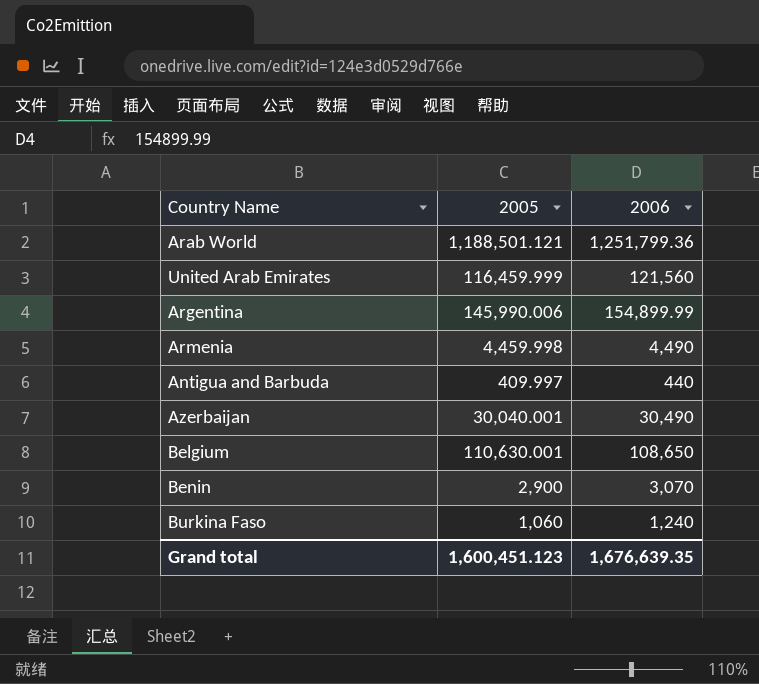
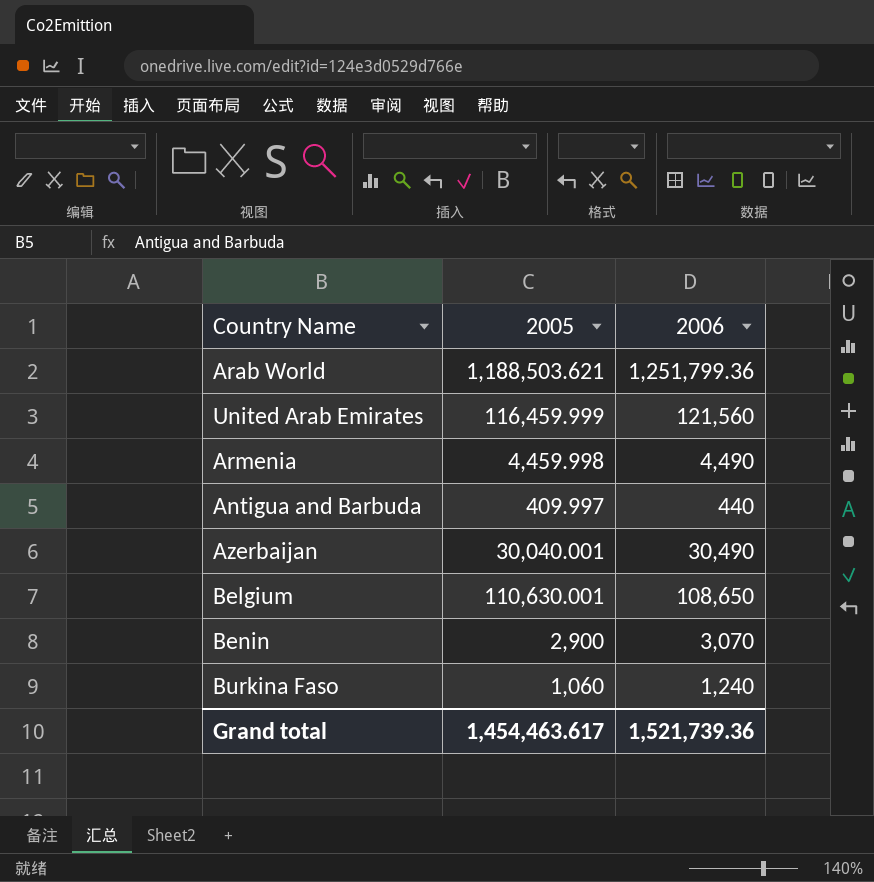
row Argentina: 145,990.006 | 154,899.99 -> none
Arab World | 2005: 1,188,501.121 -> 1,188,503.621
Grand total | 2005: 1,600,451.123 -> 1,454,463.617
Grand total | 2006: 1,676,639.35 -> 1,521,739.36

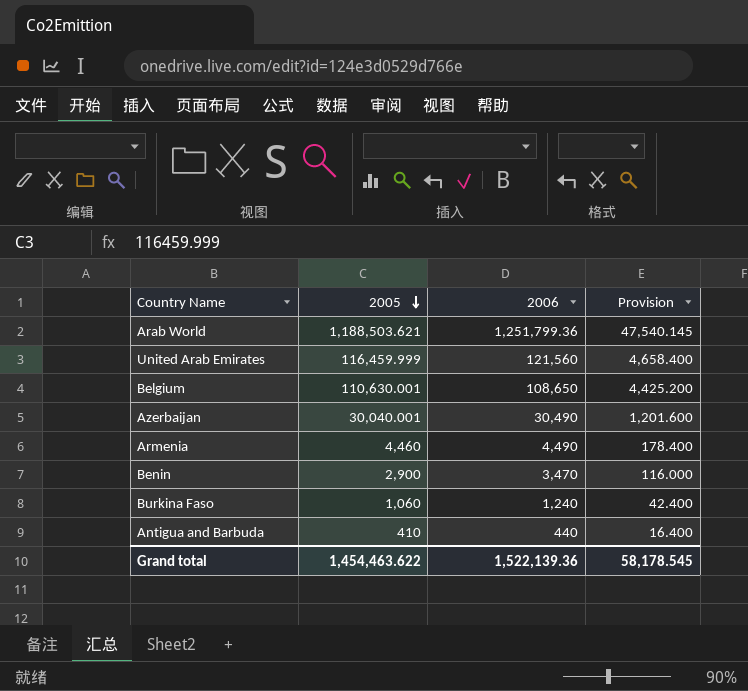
row order: none -> 2005 descending
column Provision | formula: none -> [2005] * 0.04
Armenia | 2005: 4,459.998 -> 4,460
Benin | 2006: 3,070 -> 3,470
Antigua and Barbuda | 2005: 409.997 -> 410
Grand total | 2005: 1,454,463.617 -> 1,454,463.622
Grand total | 2006: 1,521,739.36 -> 1,522,139.36

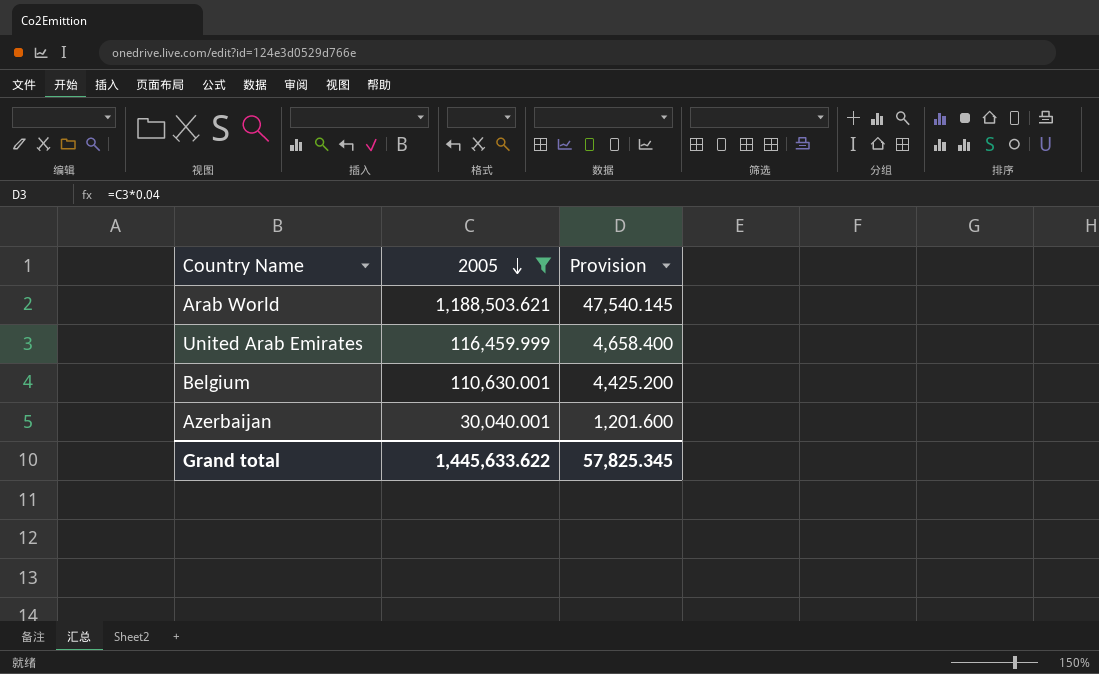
filter: none -> 2005 >= 30,040.001
column 2006 | position: 3 -> none
Grand total | 2005: 1,454,463.622 -> 1,445,633.622
Grand total | Provision: 58,178.545 -> 57,825.345

